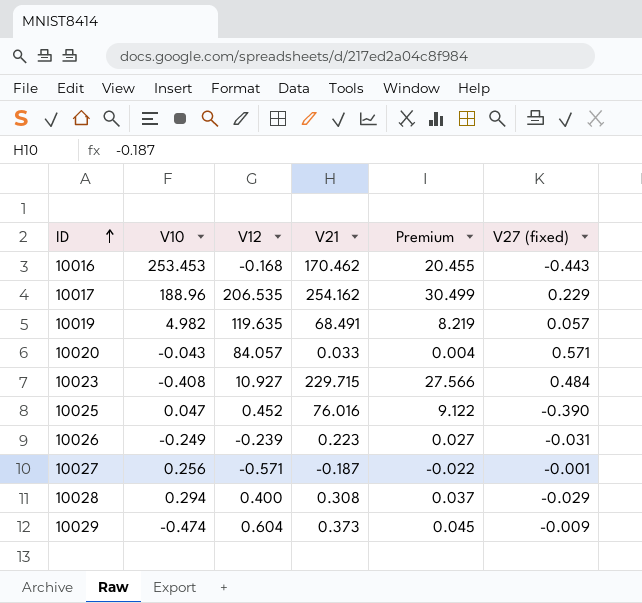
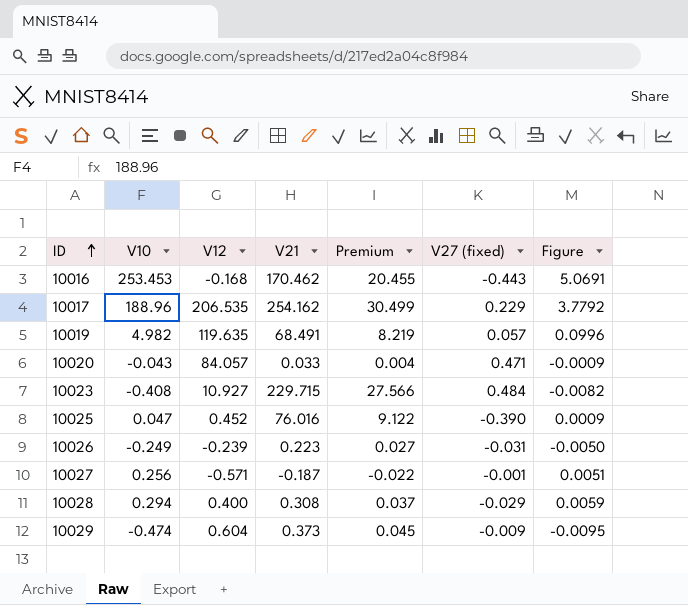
column Figure | formula: none -> [V10] * 0.02
10020 | V27 (fixed): 0.571 -> 0.471

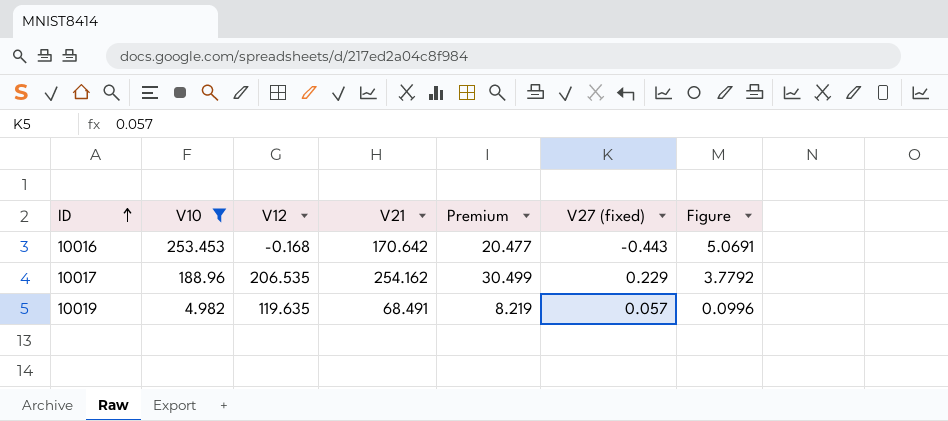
filter: none -> V10 >= 4.982
10016 | V21: 170.462 -> 170.642
10016 | Premium: 20.455 -> 20.477

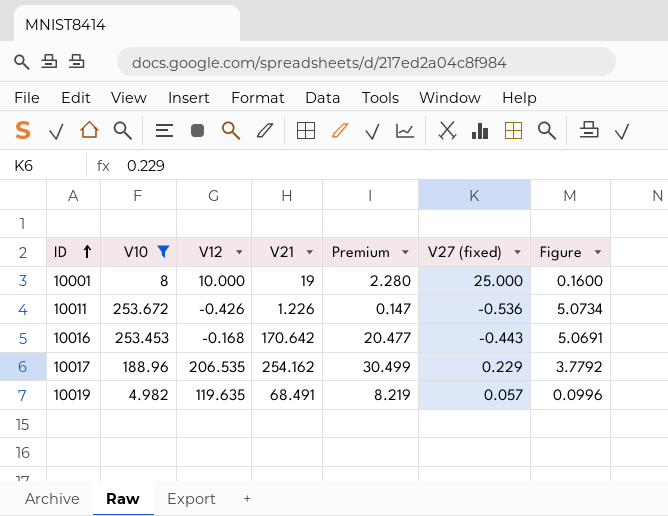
row 10001: none -> 8 | 10.000 | 19 | 2.280 | 25.000 | 0.1600
row 10011: none -> 253.672 | -0.426 | 1.226 | 0.147 | -0.536 | 5.0734

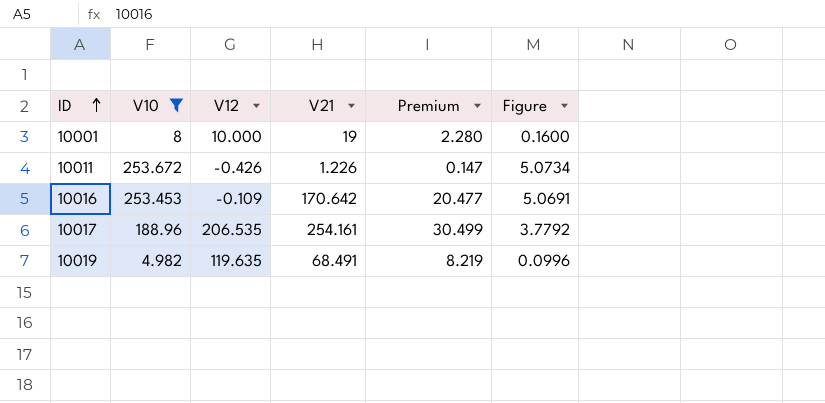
column V27 (fixed) | position: 6 -> none
10016 | V12: -0.168 -> -0.109
10017 | V21: 254.162 -> 254.161

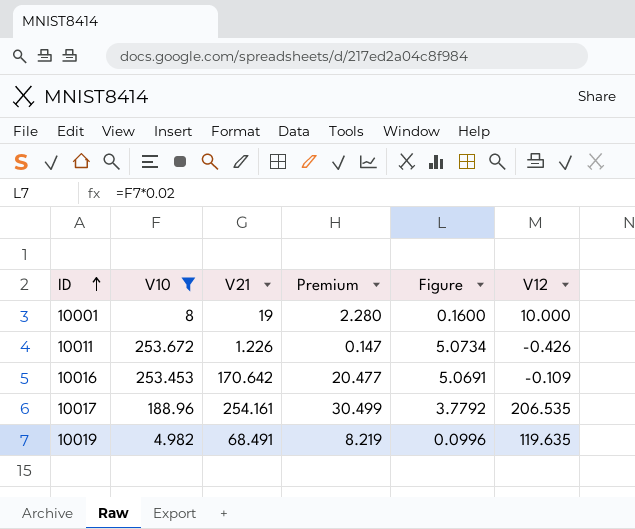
column V12 | position: 3 -> 6

